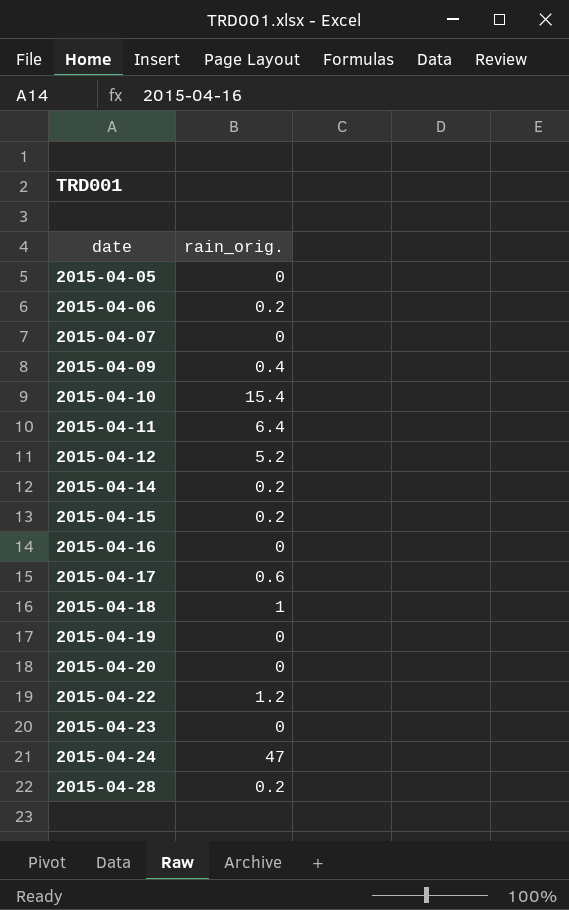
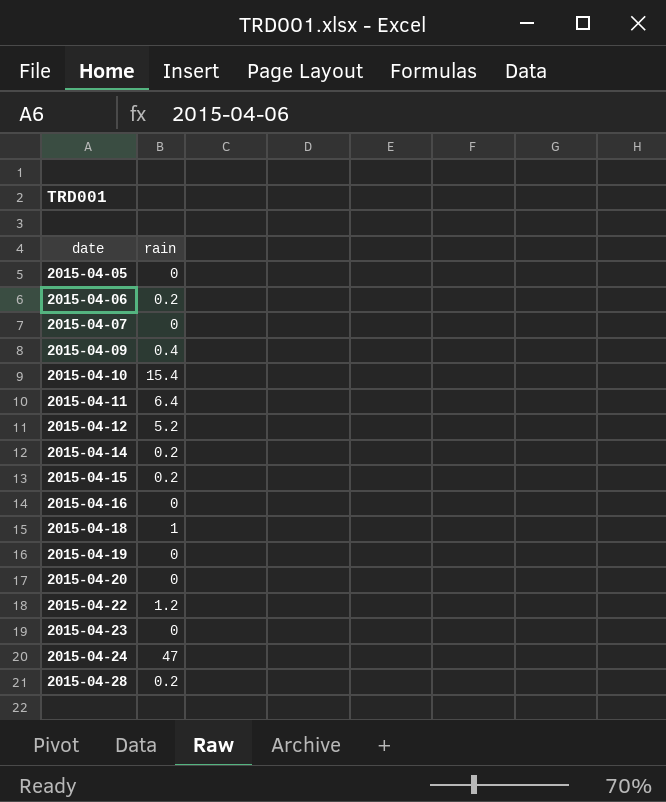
column name: rain_orig. -> rain
row 2015-04-17: 0.6 -> none

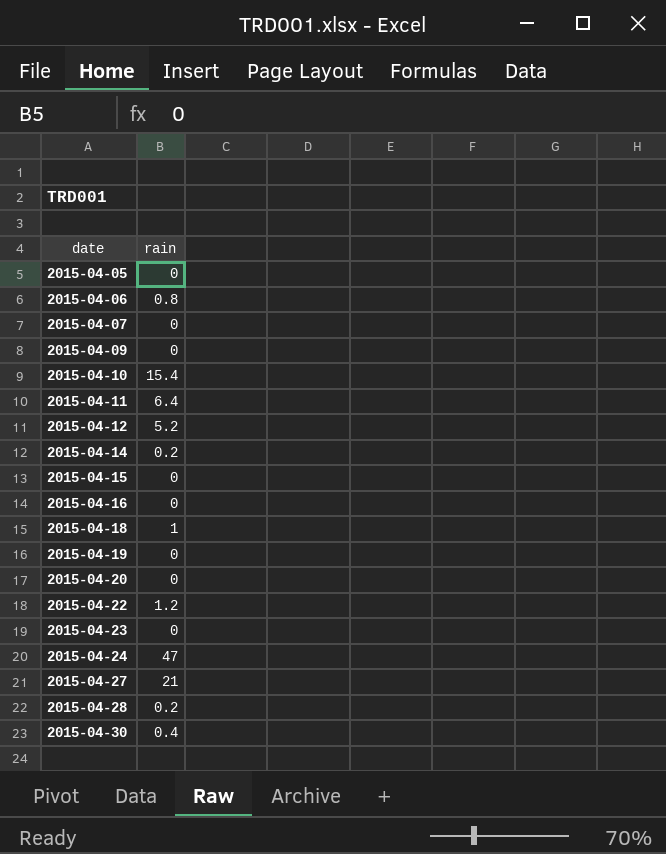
2015-04-06 | rain: 0.2 -> 0.8
2015-04-09 | rain: 0.4 -> 0
2015-04-15 | rain: 0.2 -> 0
row 2015-04-27: none -> 21
row 2015-04-30: none -> 0.4

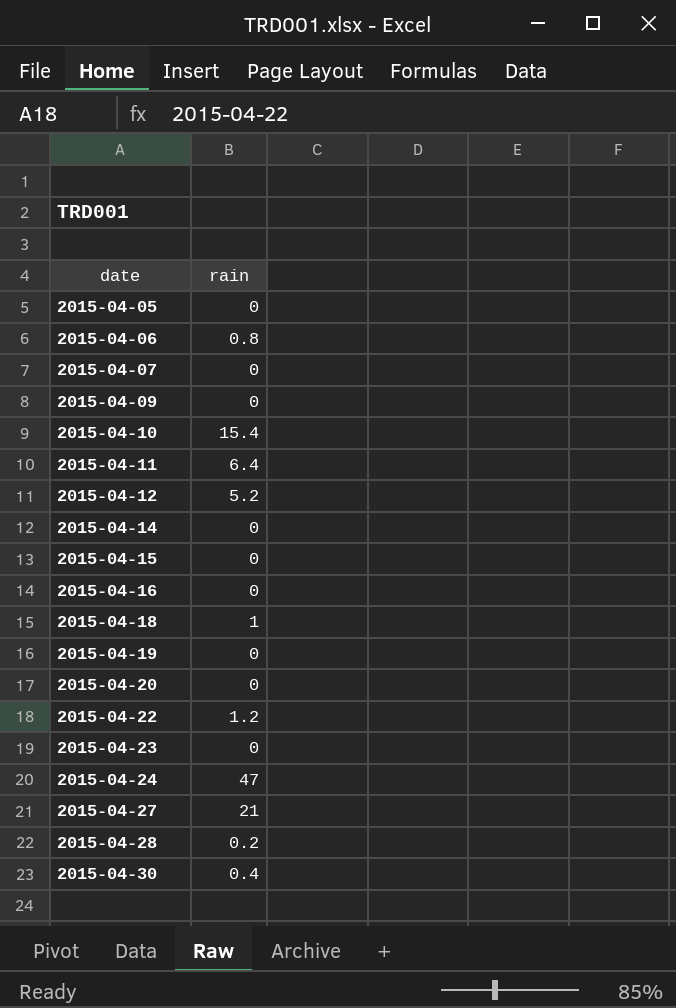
2015-04-14 | rain: 0.2 -> 0

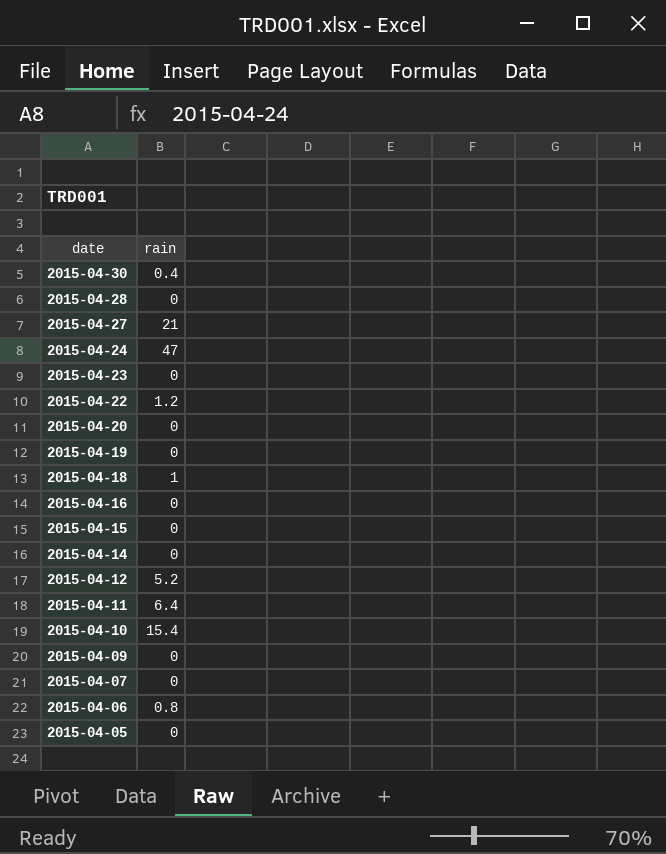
row order: date ascending -> date descending
2015-04-28 | rain: 0.2 -> 0

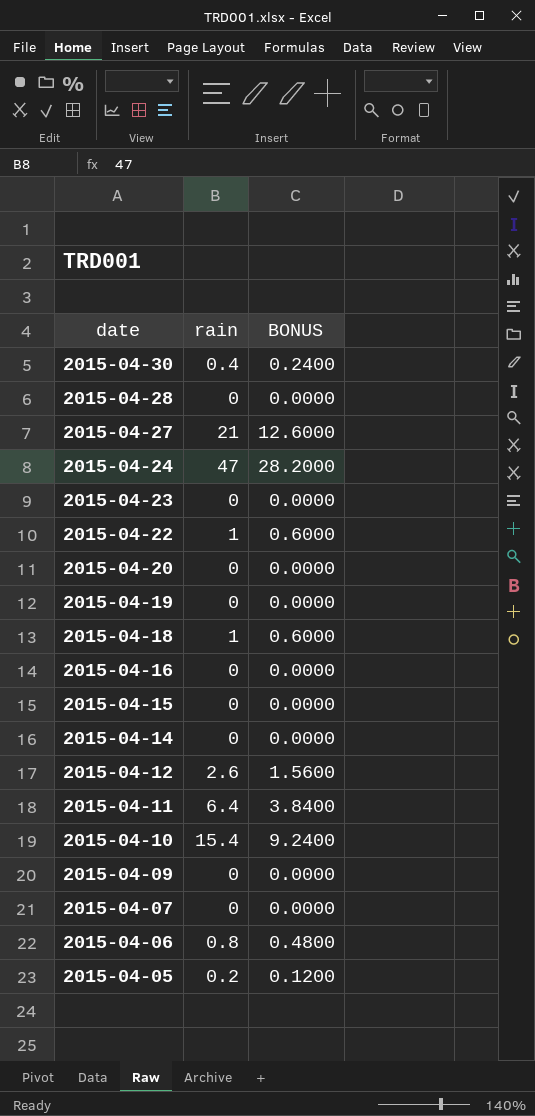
column BONUS | formula: none -> [rain] * 0.6
2015-04-22 | rain: 1.2 -> 1
2015-04-12 | rain: 5.2 -> 2.6
2015-04-05 | rain: 0 -> 0.2

